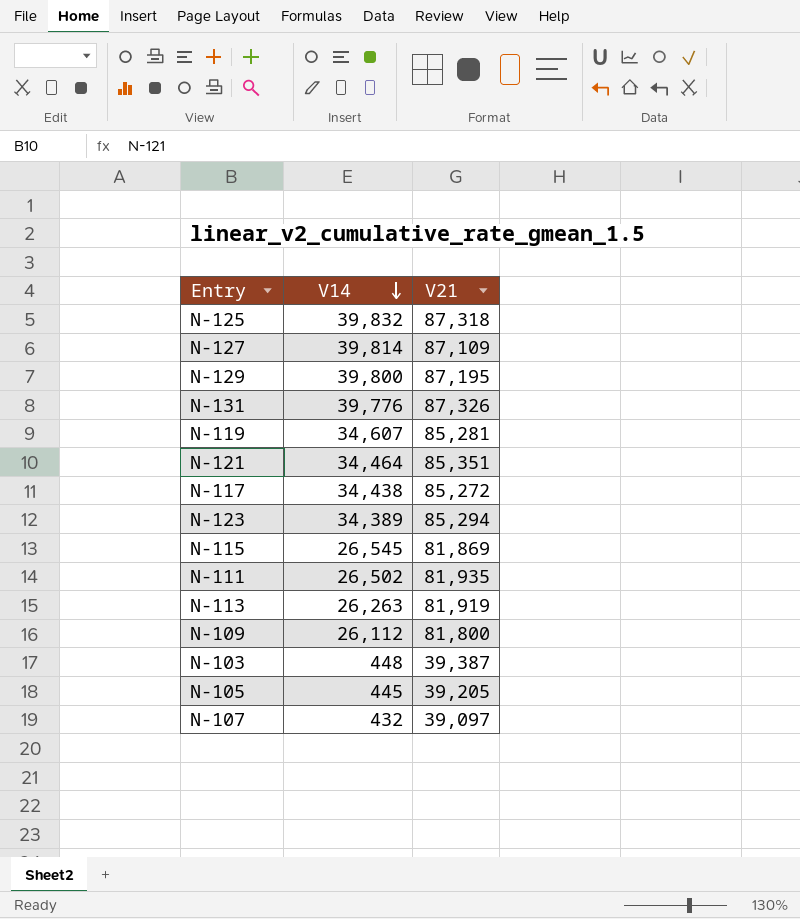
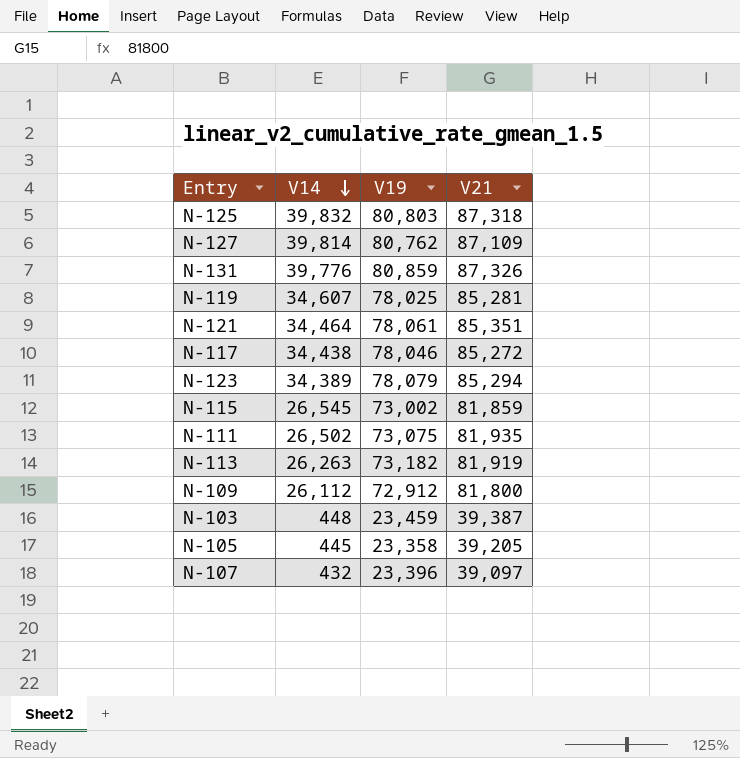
column V19 | position: none -> 3
row N-129: 39,800 | 87,195 -> none
N-115 | V21: 81,869 -> 81,859

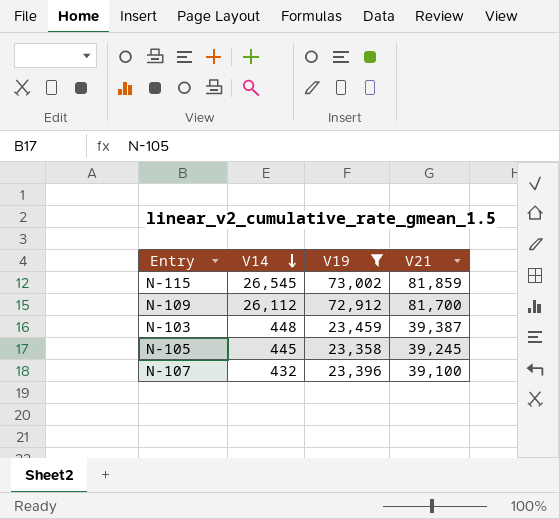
filter: none -> V19 <= 73,002
N-109 | V21: 81,800 -> 81,700
N-105 | V21: 39,205 -> 39,245
N-107 | V21: 39,097 -> 39,100

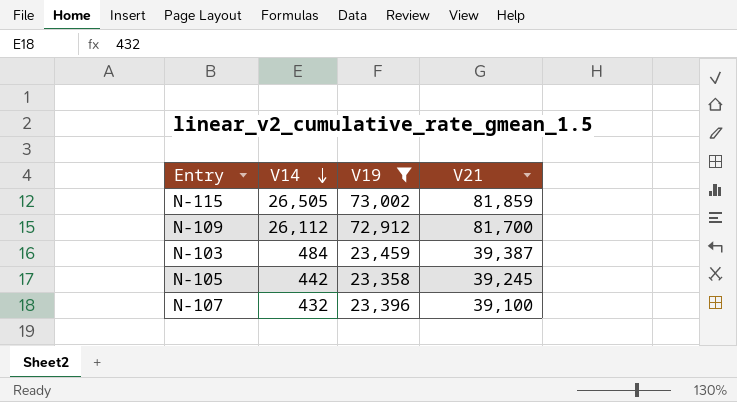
N-115 | V14: 26,545 -> 26,505
N-103 | V14: 448 -> 484
N-105 | V14: 445 -> 442

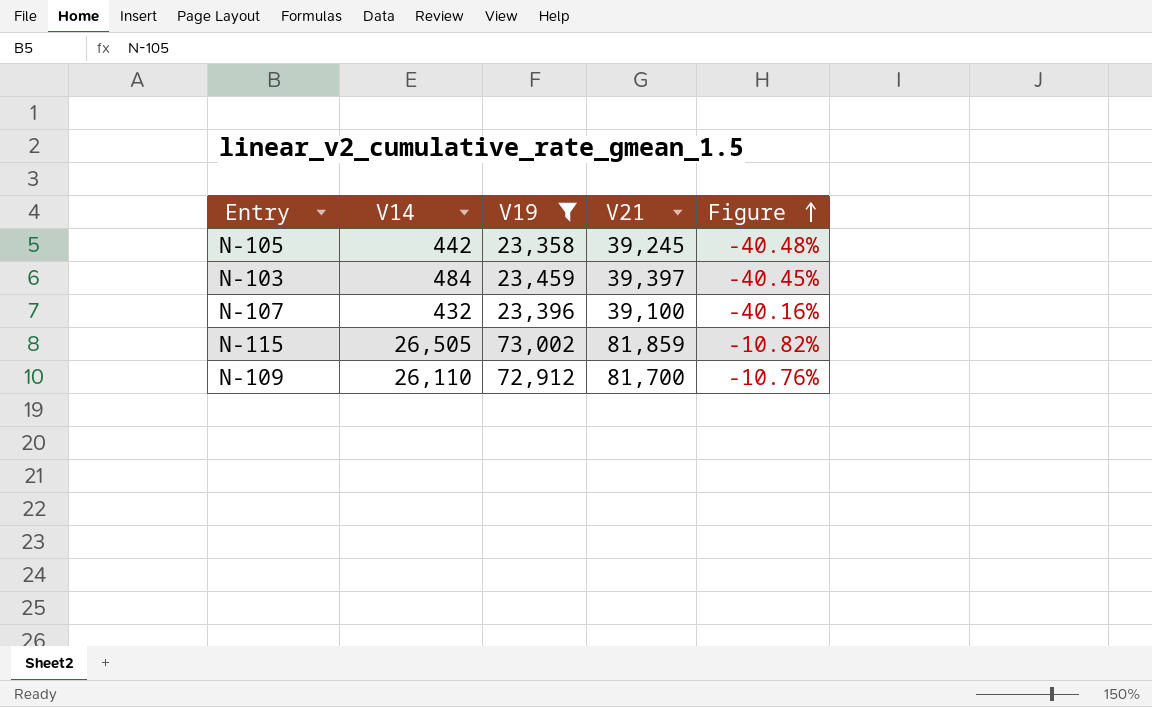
row order: V14 descending -> Figure ascending
column Figure | formula: none -> ([V19] - [V21]) / [V21]
N-103 | V21: 39,387 -> 39,397
N-109 | V14: 26,112 -> 26,110

